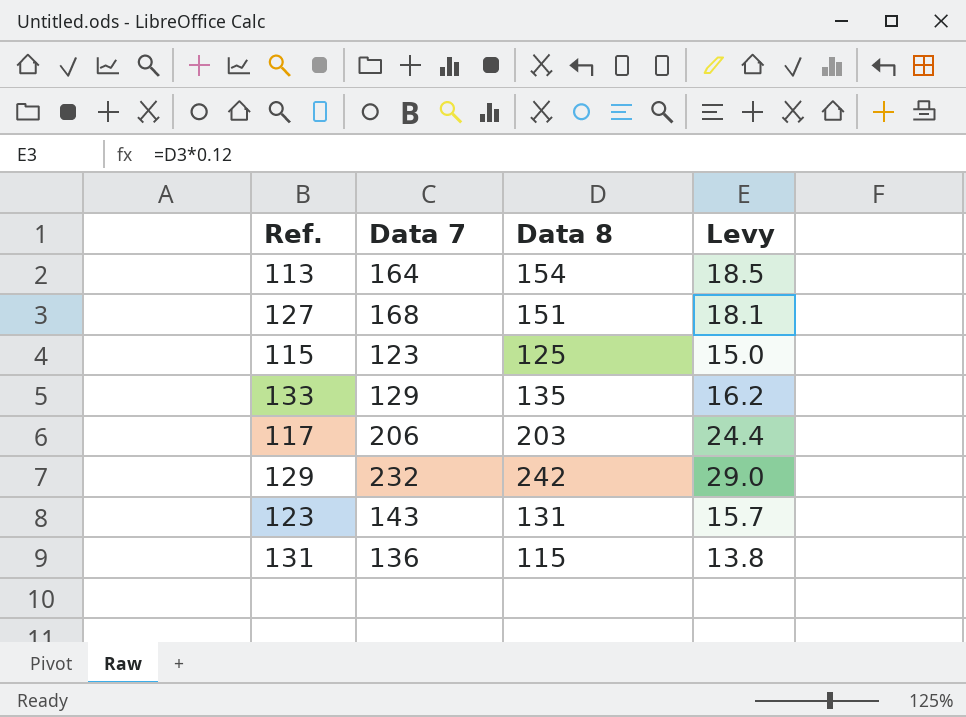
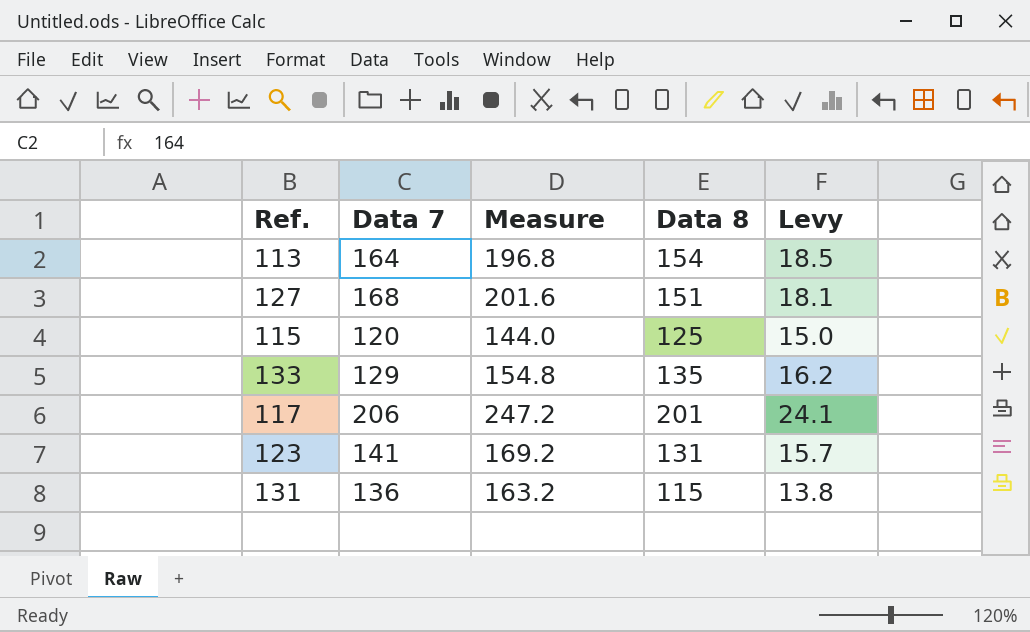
column Measure | formula: none -> [Data 7] * 1.2
row 129: 232 | 242 | 29.0 -> none
115 | Data 7: 123 -> 120
117 | Data 8: 203 -> 201
117 | Levy: 24.4 -> 24.1
123 | Data 7: 143 -> 141

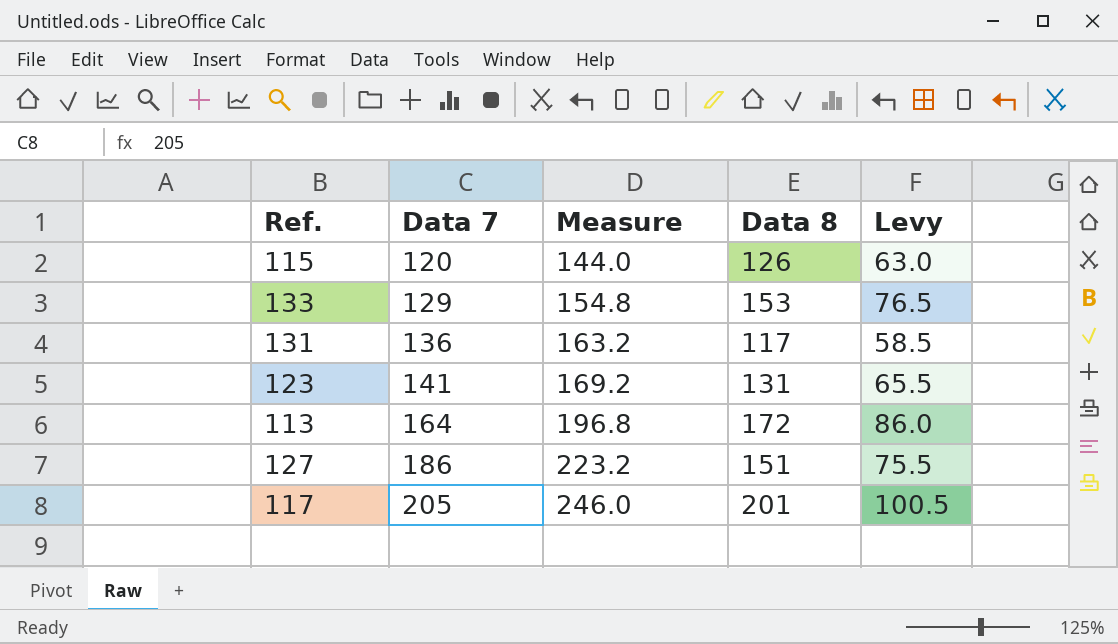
row order: none -> Data 7 ascending
column Levy | formula: [Data 8] * 0.12 -> [Data 8] * 0.5
115 | Data 8: 125 -> 126
133 | Data 8: 135 -> 153
131 | Data 8: 115 -> 117
113 | Data 8: 154 -> 172
127 | Data 7: 168 -> 186
127 | Measure: 201.6 -> 223.2
117 | Data 7: 206 -> 205
117 | Measure: 247.2 -> 246.0

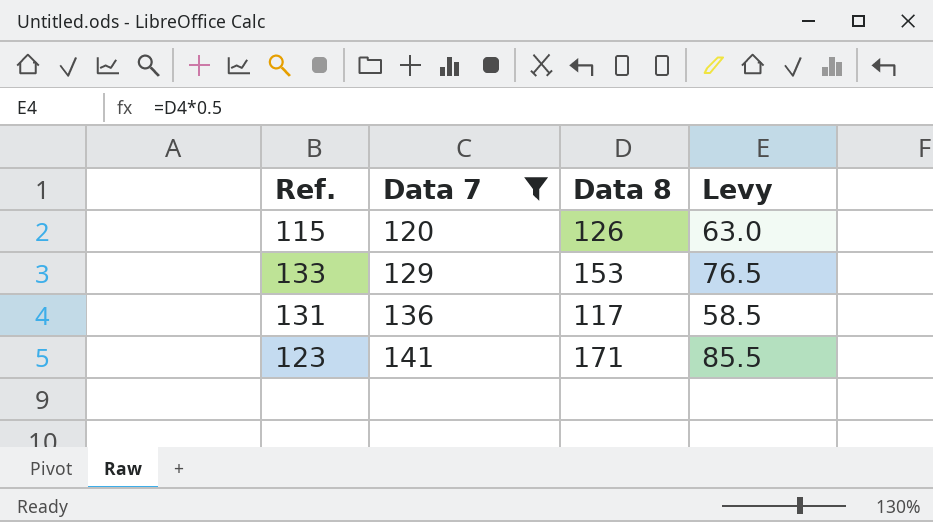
filter: none -> Data 7 <= 141
column Measure | formula: [Data 7] * 1.2 -> none
123 | Data 8: 131 -> 171
123 | Levy: 65.5 -> 85.5

